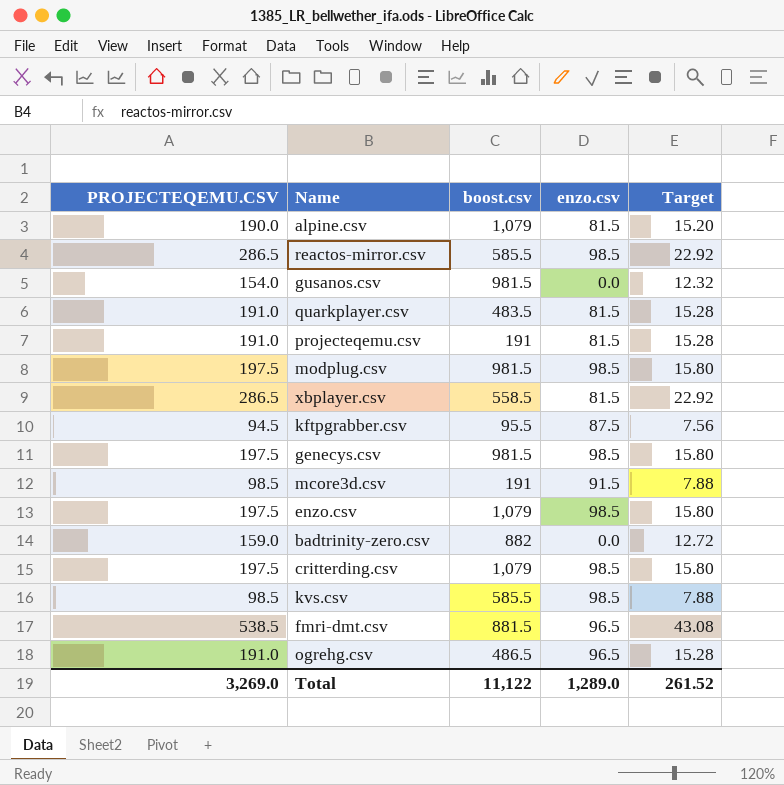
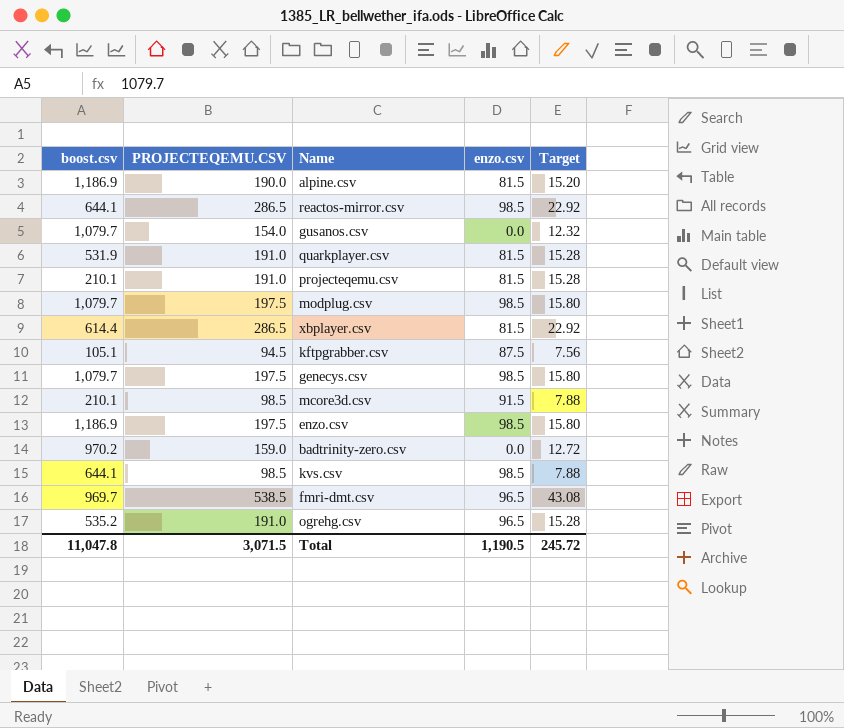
column boost.csv | position: 3 -> 1
row critterding.csv: 197.5 | 1,079 | 98.5 | 15.80 -> none
alpine.csv | boost.csv: 1,079 -> 1,186.9
reactos-mirror.csv | boost.csv: 585.5 -> 644.1
gusanos.csv | boost.csv: 981.5 -> 1,079.7
quarkplayer.csv | boost.csv: 483.5 -> 531.9
projecteqemu.csv | boost.csv: 191 -> 210.1
modplug.csv | boost.csv: 981.5 -> 1,079.7
xbplayer.csv | boost.csv: 558.5 -> 614.4
kftpgrabber.csv | boost.csv: 95.5 -> 105.1
genecys.csv | boost.csv: 981.5 -> 1,079.7
mcore3d.csv | boost.csv: 191 -> 210.1
enzo.csv | boost.csv: 1,079 -> 1,186.9
badtrinity-zero.csv | boost.csv: 882 -> 970.2
kvs.csv | boost.csv: 585.5 -> 644.1
fmri-dmt.csv | boost.csv: 881.5 -> 969.7
ogrehg.csv | boost.csv: 486.5 -> 535.2
Total | boost.csv: 11,122 -> 11,047.8
Total | PROJECTEQEMU.CSV: 3,269.0 -> 3,071.5
Total | enzo.csv: 1,289.0 -> 1,190.5
Total | Target: 261.52 -> 245.72

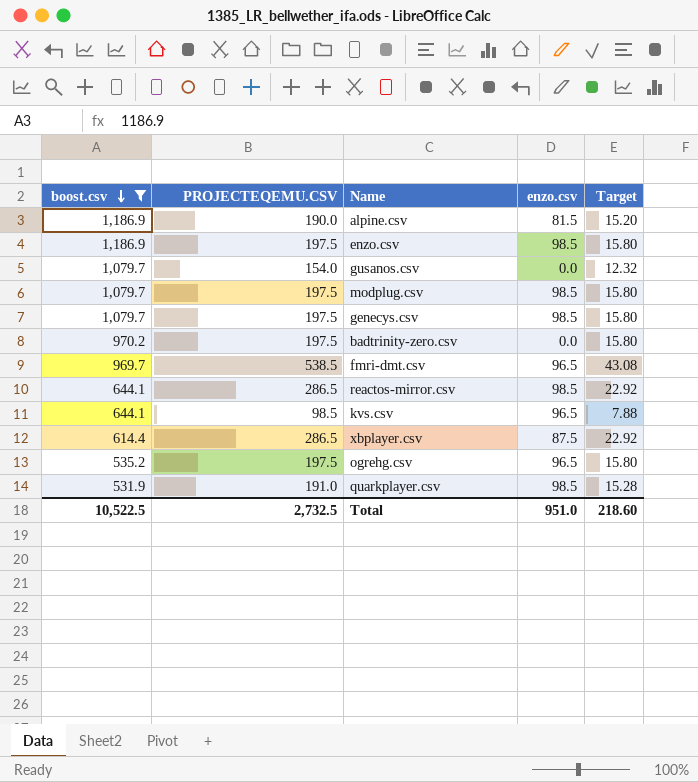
filter: none -> boost.csv >= 531.9
row order: none -> boost.csv descending
badtrinity-zero.csv | PROJECTEQEMU.CSV: 159.0 -> 197.5
badtrinity-zero.csv | Target: 12.72 -> 15.80
kvs.csv | enzo.csv: 98.5 -> 96.5
xbplayer.csv | enzo.csv: 81.5 -> 87.5
ogrehg.csv | PROJECTEQEMU.CSV: 191.0 -> 197.5
ogrehg.csv | Target: 15.28 -> 15.80
quarkplayer.csv | enzo.csv: 81.5 -> 98.5
Total | boost.csv: 11,047.8 -> 10,522.5
Total | PROJECTEQEMU.CSV: 3,071.5 -> 2,732.5
Total | enzo.csv: 1,190.5 -> 951.0
Total | Target: 245.72 -> 218.60

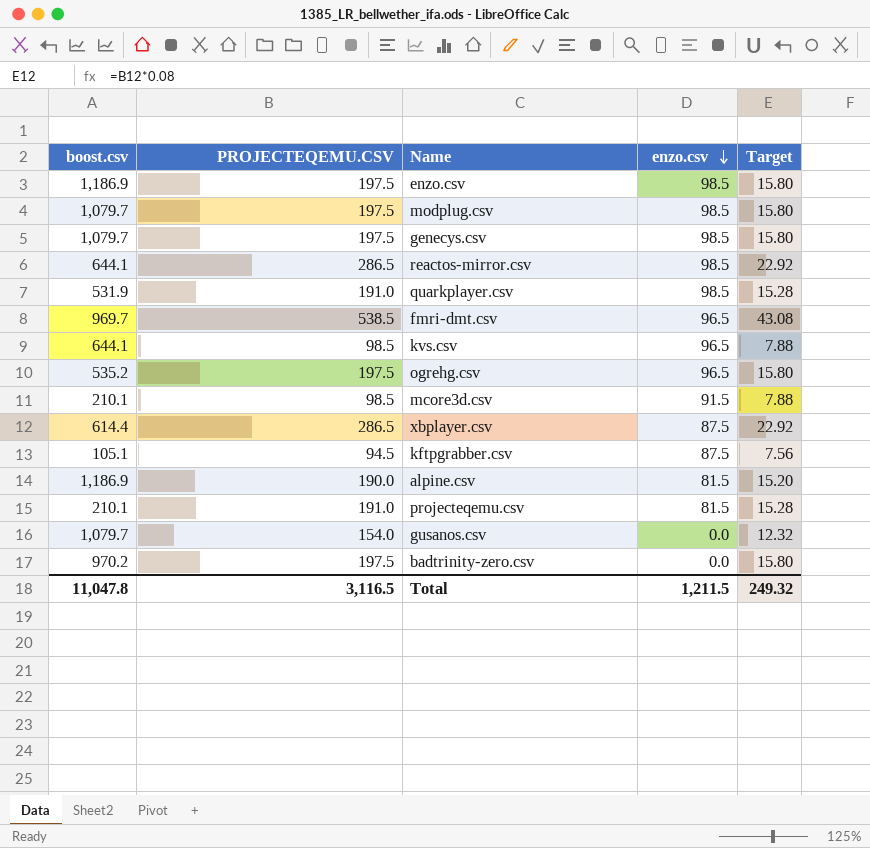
filter: boost.csv >= 531.9 -> none
row order: boost.csv descending -> enzo.csv descending
Total | boost.csv: 10,522.5 -> 11,047.8
Total | PROJECTEQEMU.CSV: 2,732.5 -> 3,116.5
Total | enzo.csv: 951.0 -> 1,211.5
Total | Target: 218.60 -> 249.32

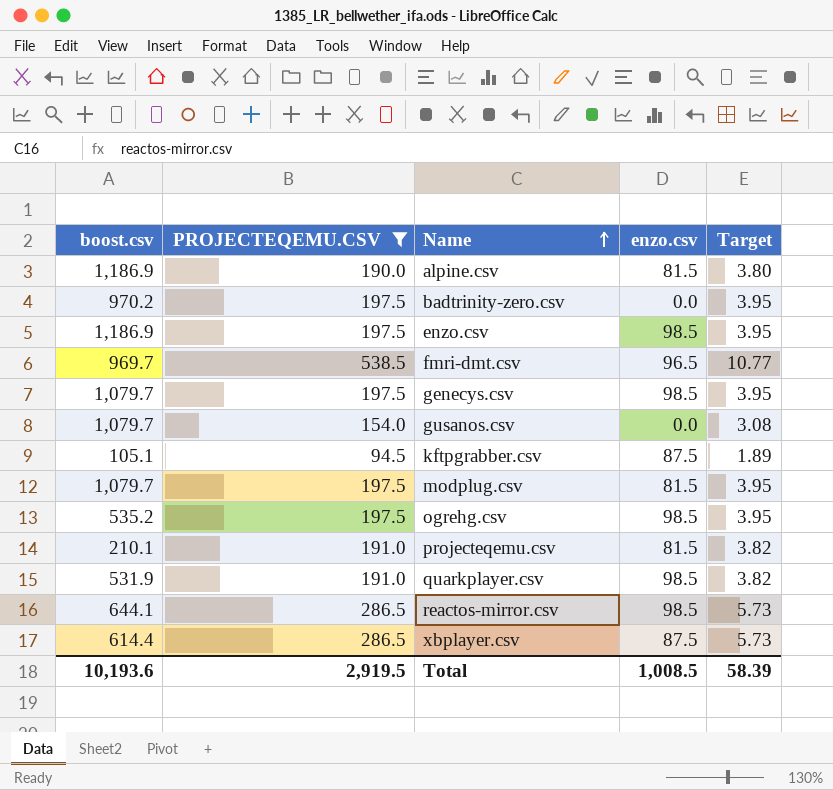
filter: none -> PROJECTEQEMU.CSV != 98.5
row order: enzo.csv descending -> Name ascending
column Target | formula: [PROJECTEQEMU.CSV] * 0.08 -> [PROJECTEQEMU.CSV] * 0.02
modplug.csv | enzo.csv: 98.5 -> 81.5
ogrehg.csv | enzo.csv: 96.5 -> 98.5
Total | boost.csv: 11,047.8 -> 10,193.6
Total | PROJECTEQEMU.CSV: 3,116.5 -> 2,919.5
Total | enzo.csv: 1,211.5 -> 1,008.5
Total | Target: 249.32 -> 58.39

